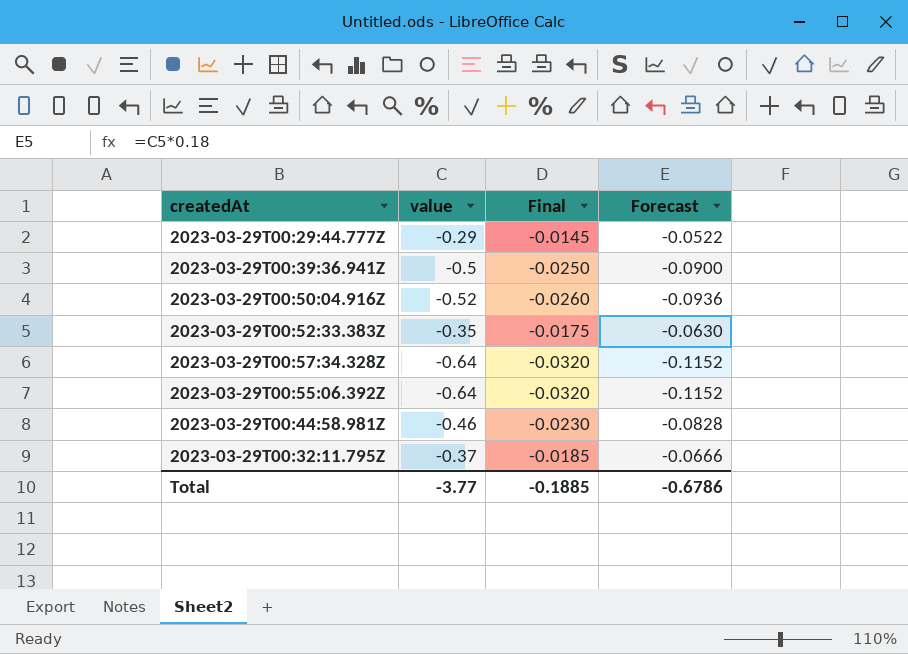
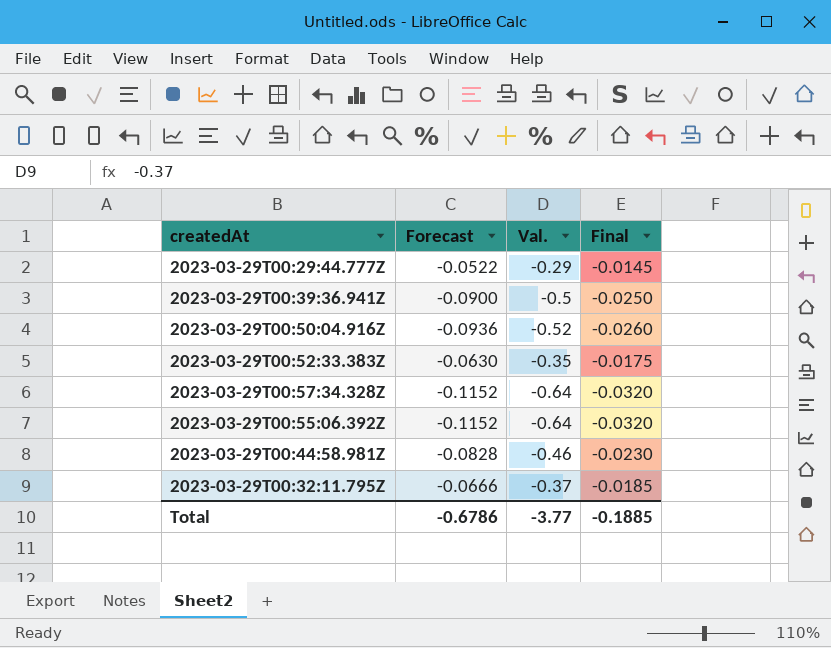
column Forecast | position: 4 -> 2
column name: value -> Val.

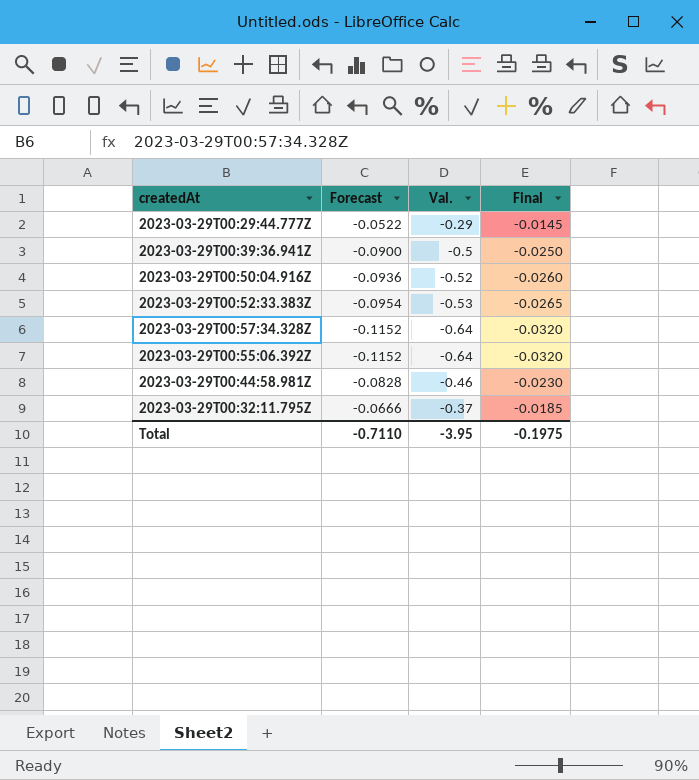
2023-03-29T00:52:33.383Z | Forecast: -0.0630 -> -0.0954
2023-03-29T00:52:33.383Z | Val.: -0.35 -> -0.53
2023-03-29T00:52:33.383Z | Final: -0.0175 -> -0.0265
Total | Forecast: -0.6786 -> -0.7110
Total | Val.: -3.77 -> -3.95
Total | Final: -0.1885 -> -0.1975

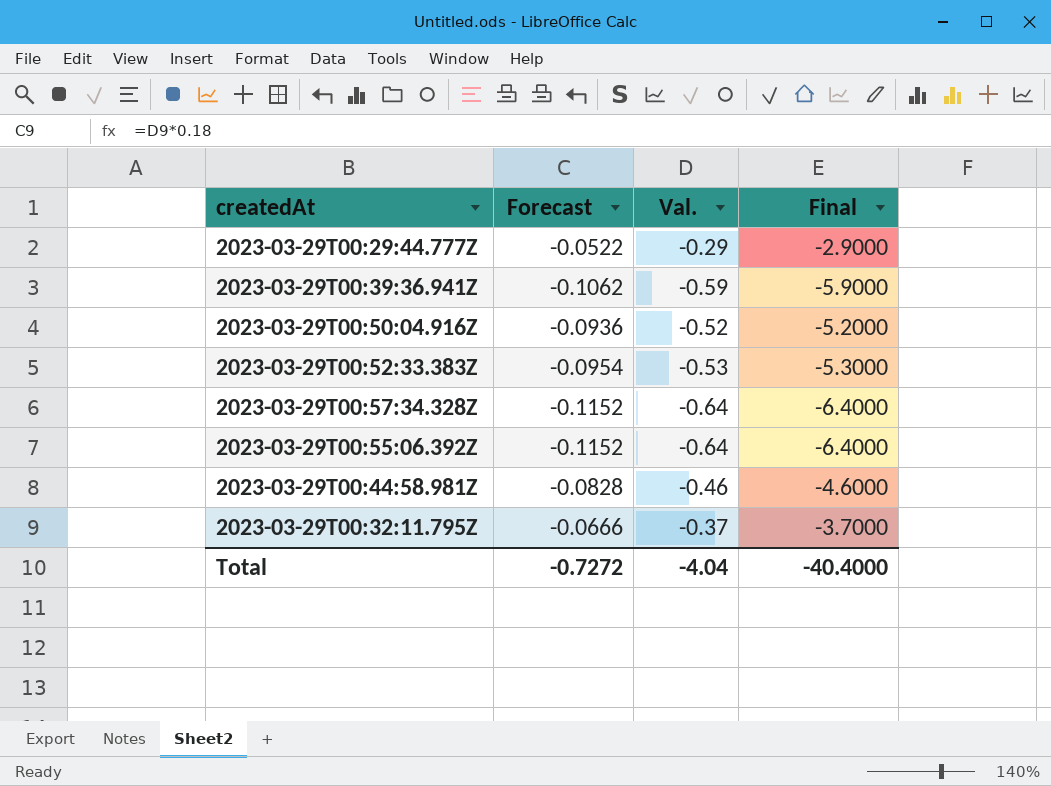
column Final | formula: [Val.] * 0.05 -> [Val.] * 10
2023-03-29T00:39:36.941Z | Forecast: -0.0900 -> -0.1062
2023-03-29T00:39:36.941Z | Val.: -0.5 -> -0.59
Total | Forecast: -0.7110 -> -0.7272
Total | Val.: -3.95 -> -4.04
Total | Final: -0.1975 -> -40.4000

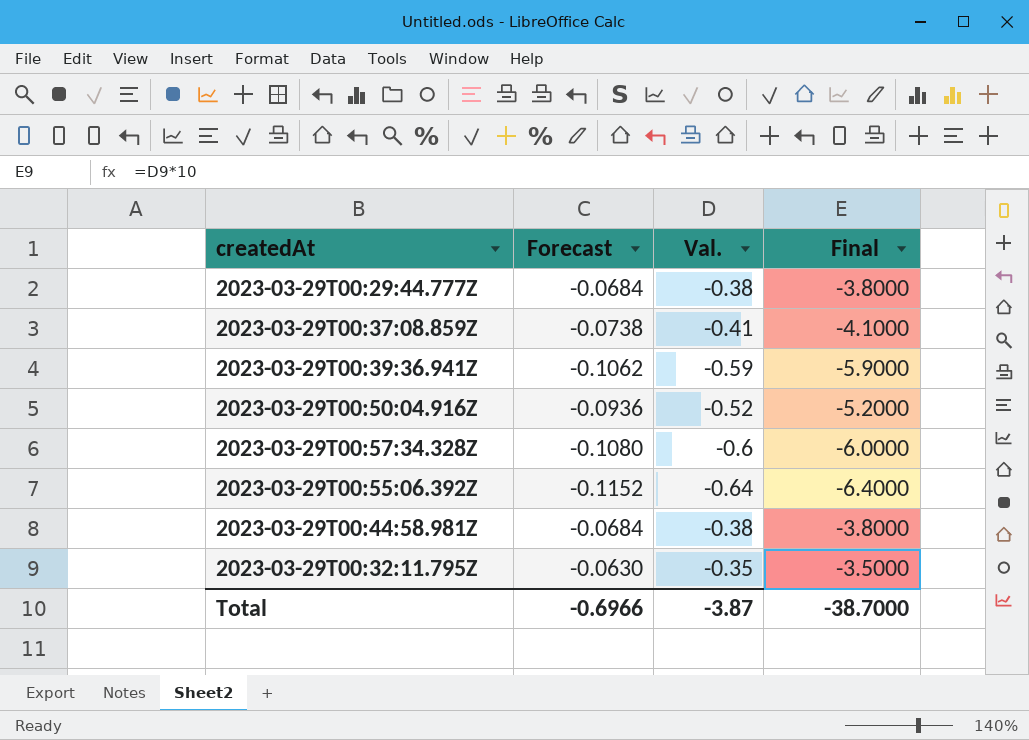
row 2023-03-29T00:52:33.383Z: -0.0954 | -0.53 | -5.3000 -> none
2023-03-29T00:29:44.777Z | Forecast: -0.0522 -> -0.0684
2023-03-29T00:29:44.777Z | Val.: -0.29 -> -0.38
2023-03-29T00:29:44.777Z | Final: -2.9000 -> -3.8000
row 2023-03-29T00:37:08.859Z: none -> -0.0738 | -0.41 | -4.1000
2023-03-29T00:57:34.328Z | Forecast: -0.1152 -> -0.1080
2023-03-29T00:57:34.328Z | Val.: -0.64 -> -0.6
2023-03-29T00:57:34.328Z | Final: -6.4000 -> -6.0000
2023-03-29T00:44:58.981Z | Forecast: -0.0828 -> -0.0684
2023-03-29T00:44:58.981Z | Val.: -0.46 -> -0.38
2023-03-29T00:44:58.981Z | Final: -4.6000 -> -3.8000
2023-03-29T00:32:11.795Z | Forecast: -0.0666 -> -0.0630
2023-03-29T00:32:11.795Z | Val.: -0.37 -> -0.35
2023-03-29T00:32:11.795Z | Final: -3.7000 -> -3.5000
Total | Forecast: -0.7272 -> -0.6966
Total | Val.: -4.04 -> -3.87
Total | Final: -40.4000 -> -38.7000

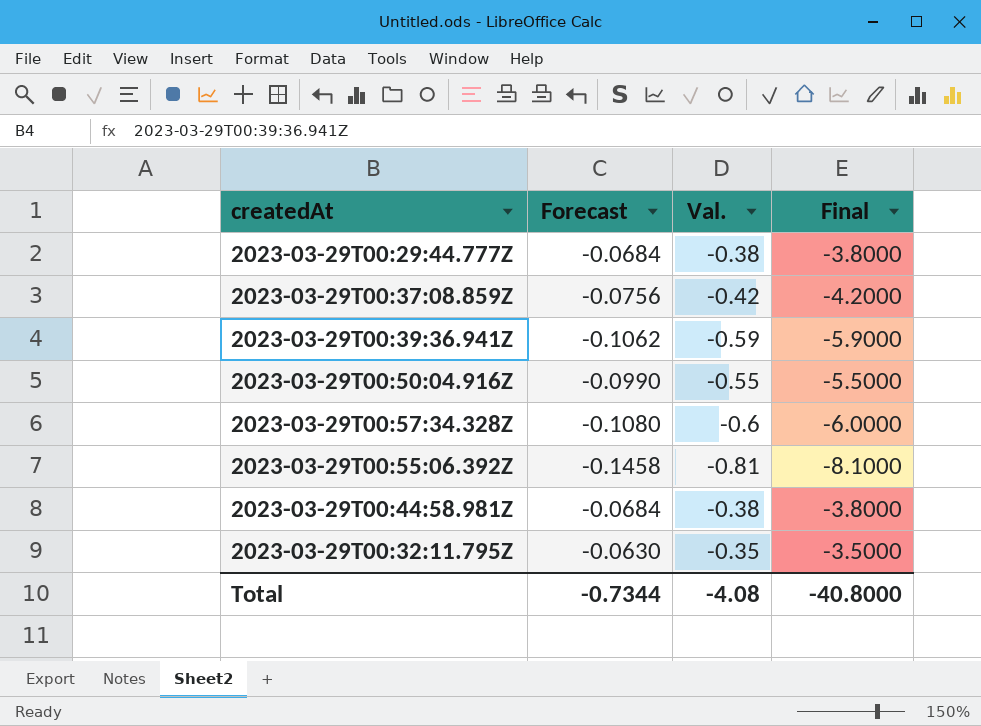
2023-03-29T00:37:08.859Z | Forecast: -0.0738 -> -0.0756
2023-03-29T00:37:08.859Z | Val.: -0.41 -> -0.42
2023-03-29T00:37:08.859Z | Final: -4.1000 -> -4.2000
2023-03-29T00:50:04.916Z | Forecast: -0.0936 -> -0.0990
2023-03-29T00:50:04.916Z | Val.: -0.52 -> -0.55
2023-03-29T00:50:04.916Z | Final: -5.2000 -> -5.5000
2023-03-29T00:55:06.392Z | Forecast: -0.1152 -> -0.1458
2023-03-29T00:55:06.392Z | Val.: -0.64 -> -0.81
2023-03-29T00:55:06.392Z | Final: -6.4000 -> -8.1000
Total | Forecast: -0.6966 -> -0.7344
Total | Val.: -3.87 -> -4.08
Total | Final: -38.7000 -> -40.8000

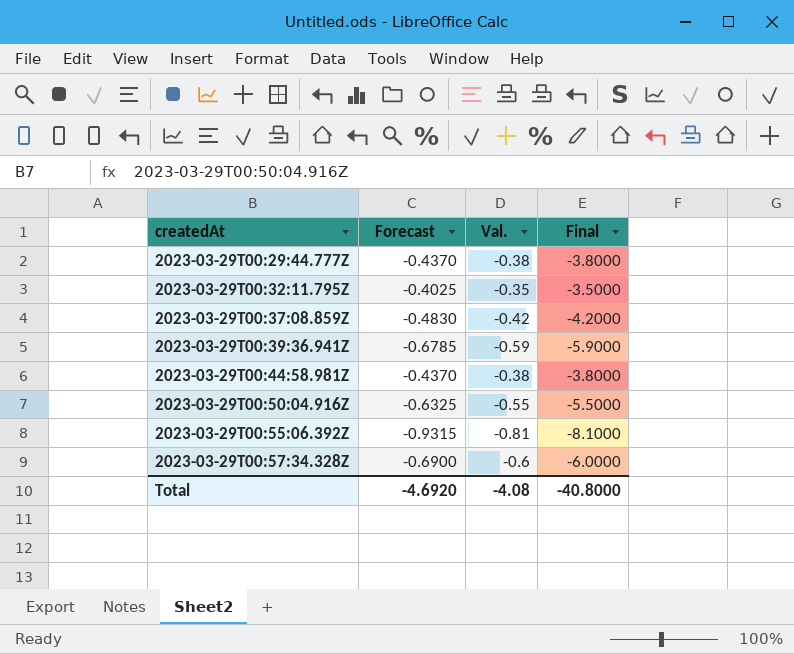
row order: none -> createdAt ascending
column Forecast | formula: [Val.] * 0.18 -> [Val.] * 1.15
Total | Forecast: -0.7344 -> -4.6920

